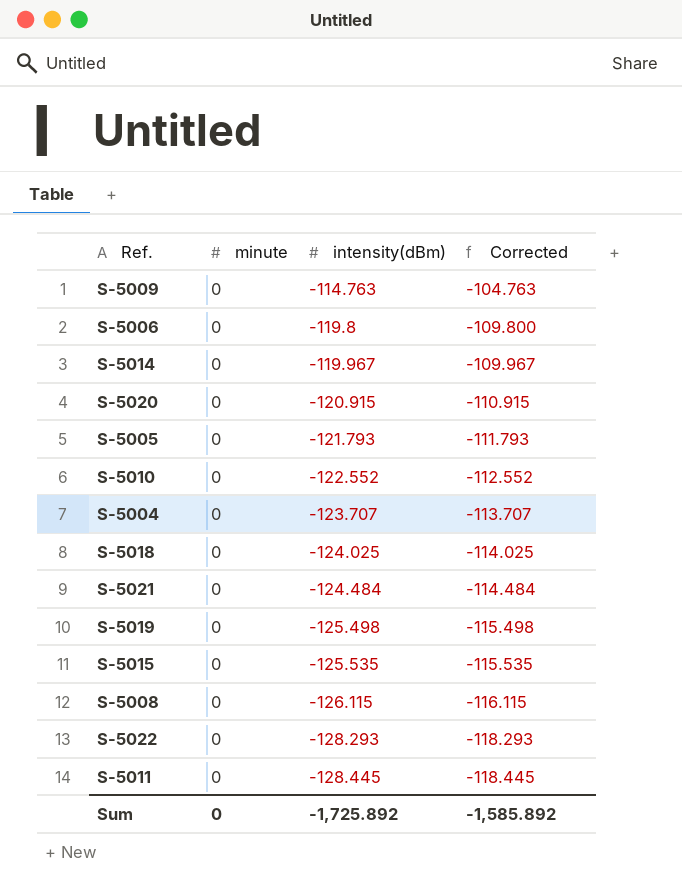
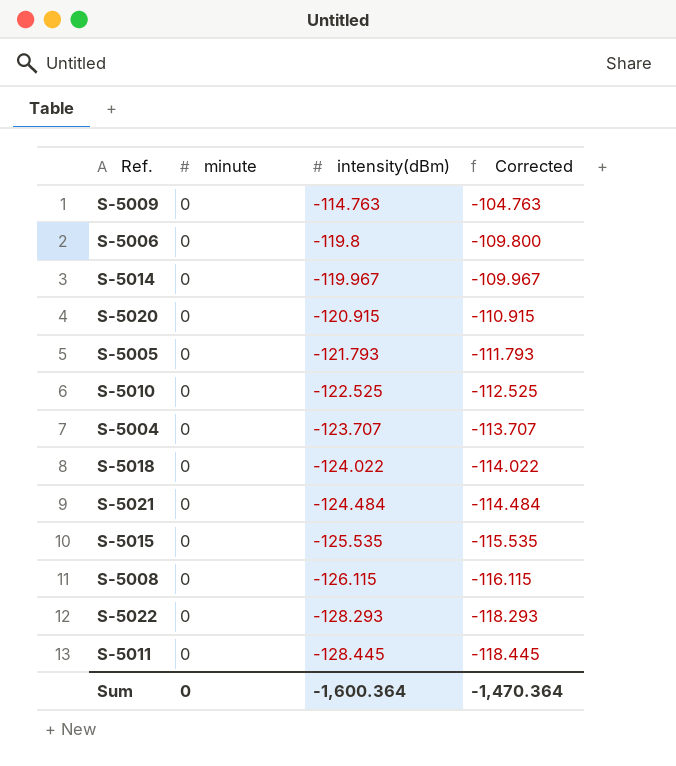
row S-5019: 0 | -125.498 | -115.498 -> none
S-5010 | intensity(dBm): -122.552 -> -122.525
S-5010 | Corrected: -112.552 -> -112.525
S-5018 | intensity(dBm): -124.025 -> -124.022
S-5018 | Corrected: -114.025 -> -114.022
Sum | intensity(dBm): -1,725.892 -> -1,600.364
Sum | Corrected: -1,585.892 -> -1,470.364

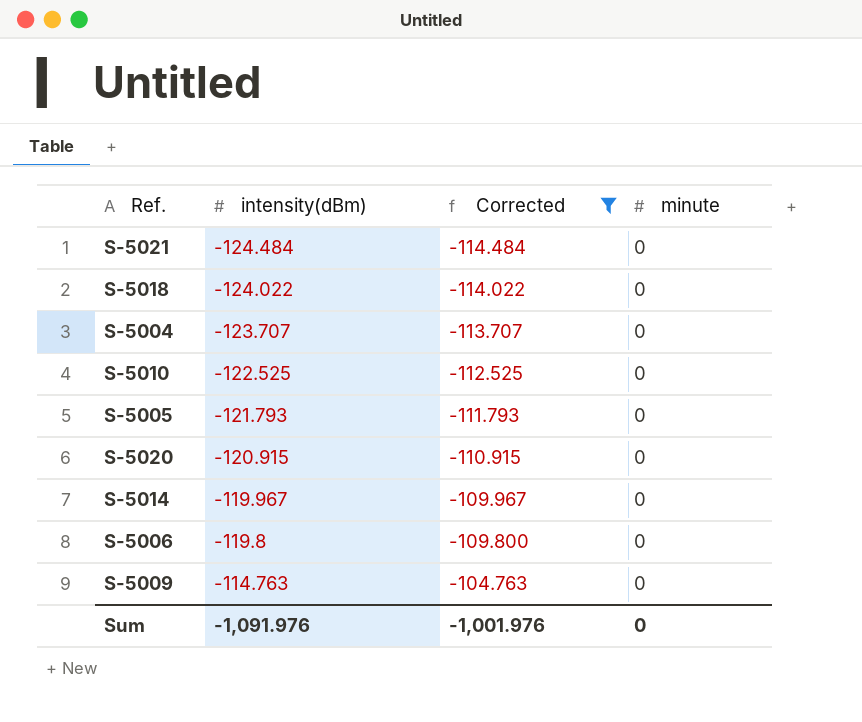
filter: none -> Corrected >= -114.484
row order: intensity(dBm) descending -> intensity(dBm) ascending
column minute | position: 2 -> 4
Sum | intensity(dBm): -1,600.364 -> -1,091.976
Sum | Corrected: -1,470.364 -> -1,001.976

